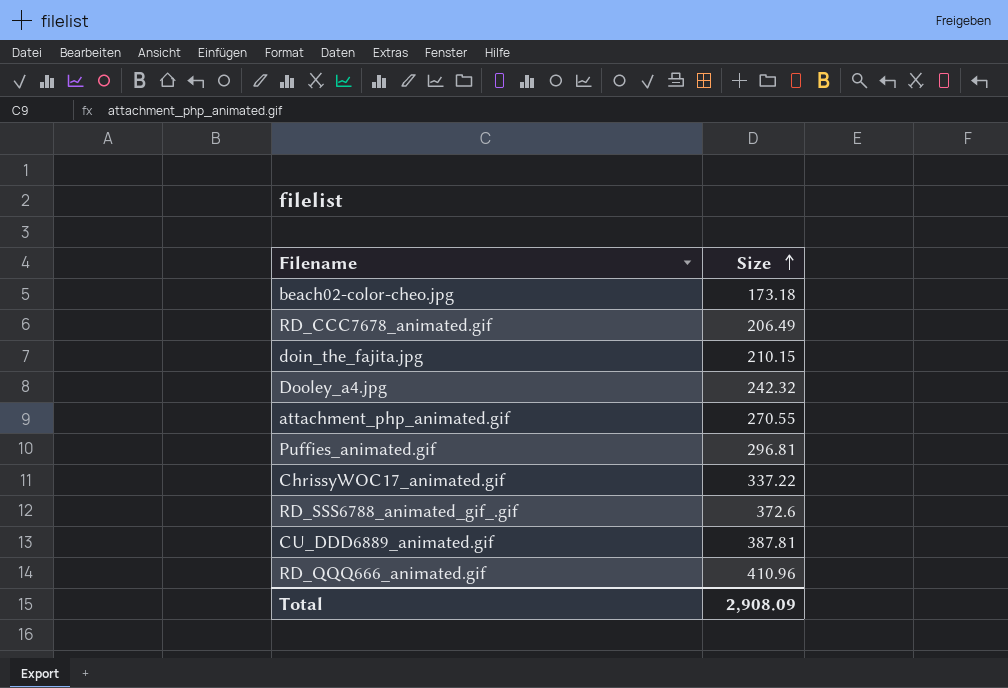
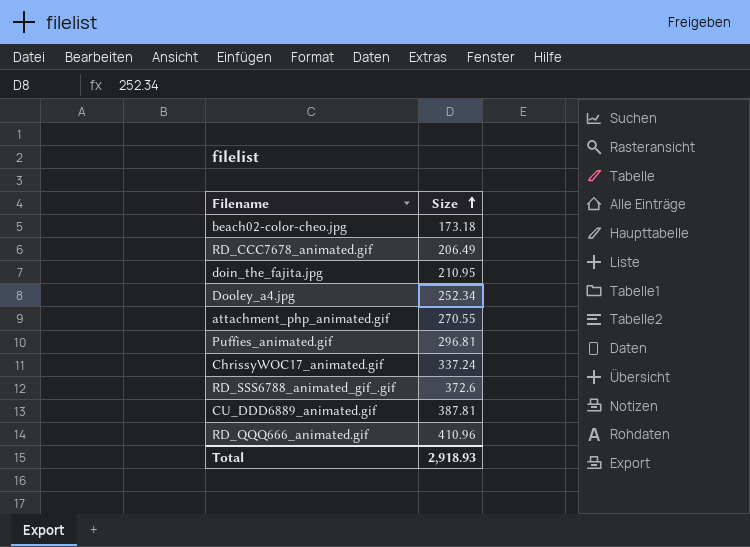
doin_the_fajita.jpg | Size: 210.15 -> 210.95
Dooley_a4.jpg | Size: 242.32 -> 252.34
ChrissyWOC17_animated.gif | Size: 337.22 -> 337.24
Total | Size: 2,908.09 -> 2,918.93

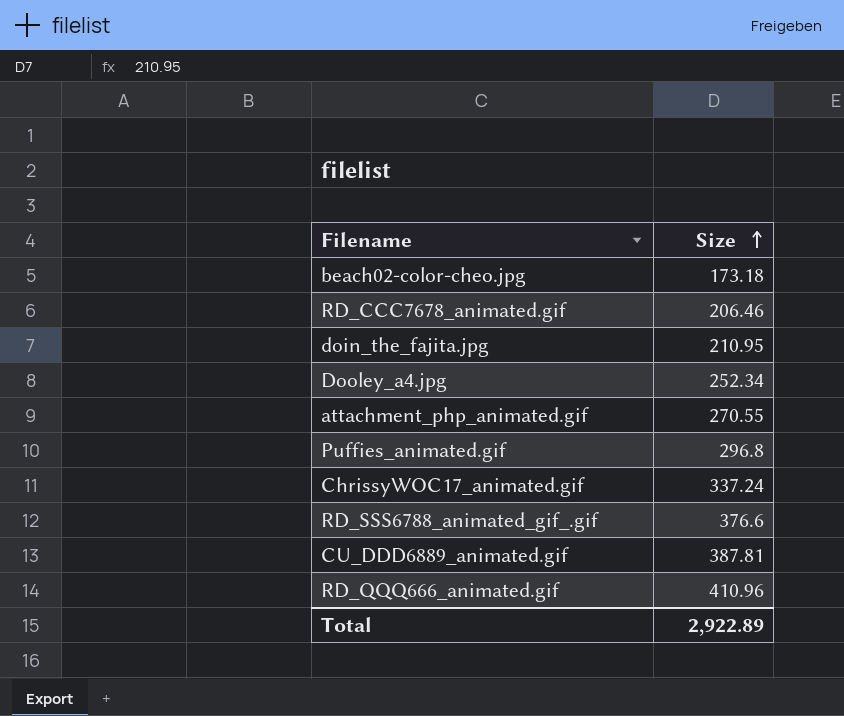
RD_CCC7678_animated.gif | Size: 206.49 -> 206.46
Puffies_animated.gif | Size: 296.81 -> 296.8
RD_SSS6788_animated_gif_.gif | Size: 372.6 -> 376.6
Total | Size: 2,918.93 -> 2,922.89

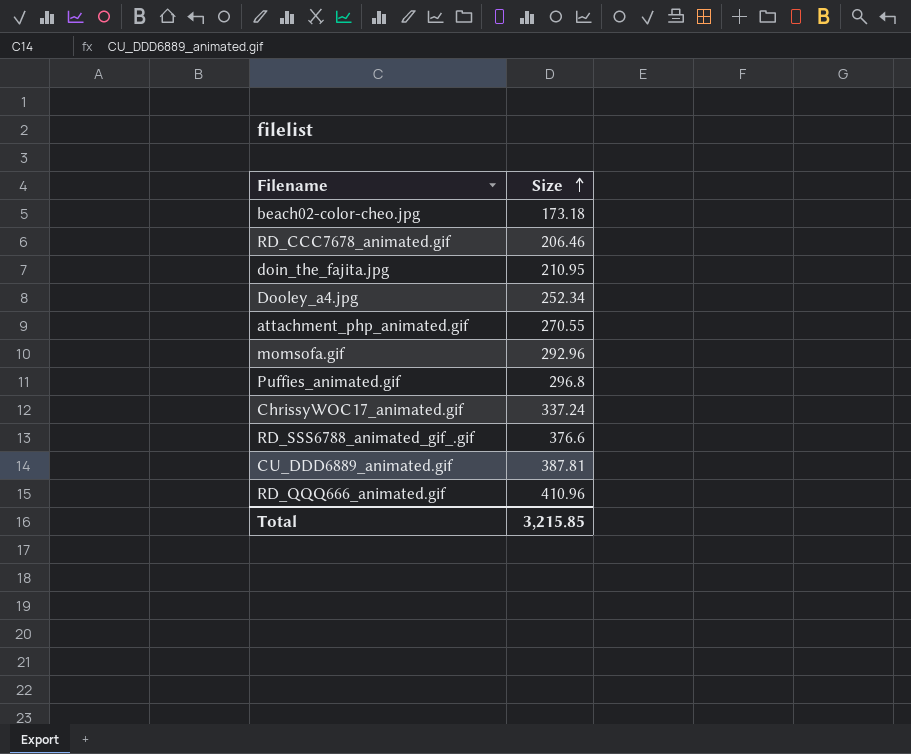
row momsofa.gif: none -> 292.96
Total | Size: 2,922.89 -> 3,215.85

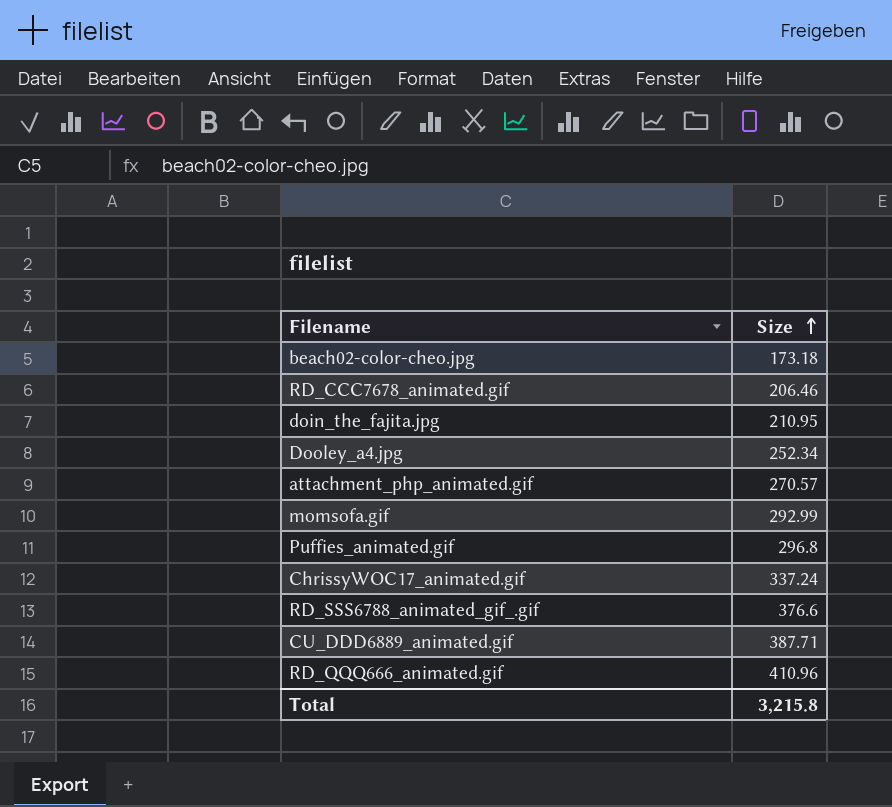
attachment_php_animated.gif | Size: 270.55 -> 270.57
momsofa.gif | Size: 292.96 -> 292.99
CU_DDD6889_animated.gif | Size: 387.81 -> 387.71
Total | Size: 3,215.85 -> 3,215.8

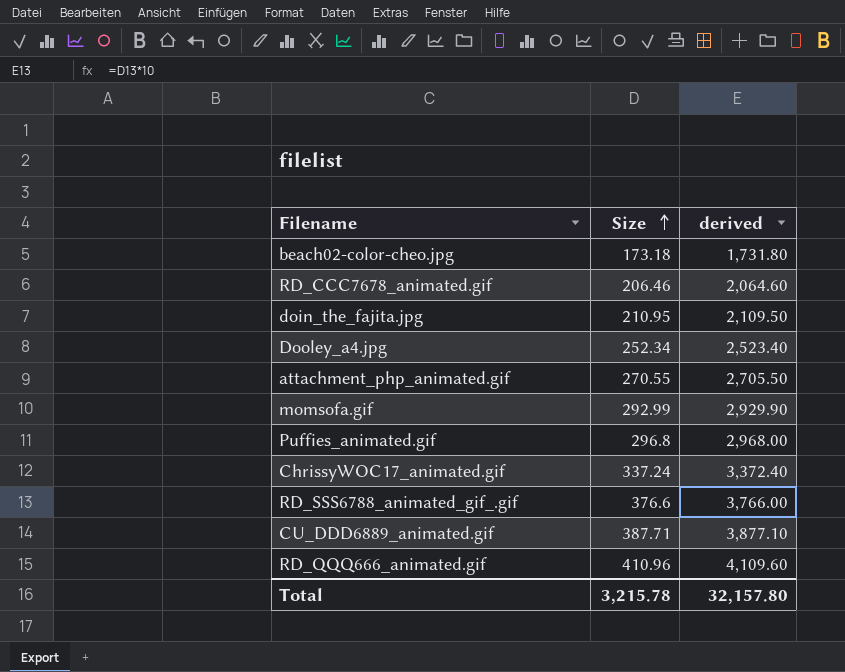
column derived | formula: none -> [Size] * 10
attachment_php_animated.gif | Size: 270.57 -> 270.55
Total | Size: 3,215.8 -> 3,215.78

